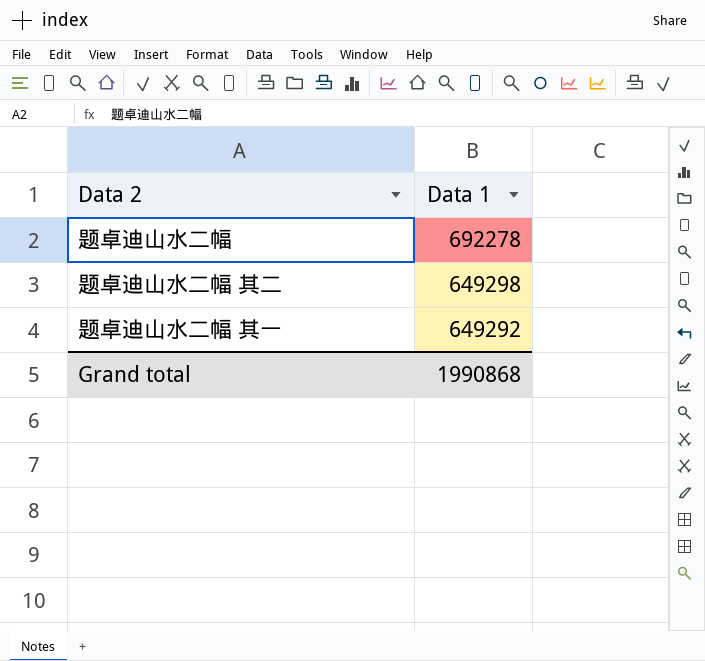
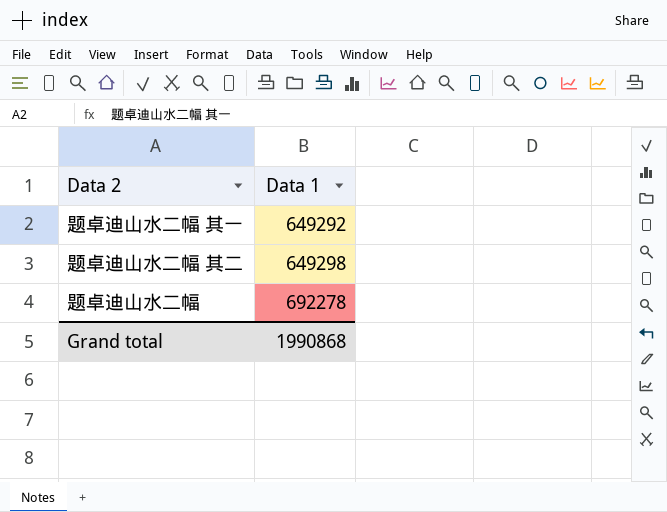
row order: Data 1 descending -> Data 1 ascending

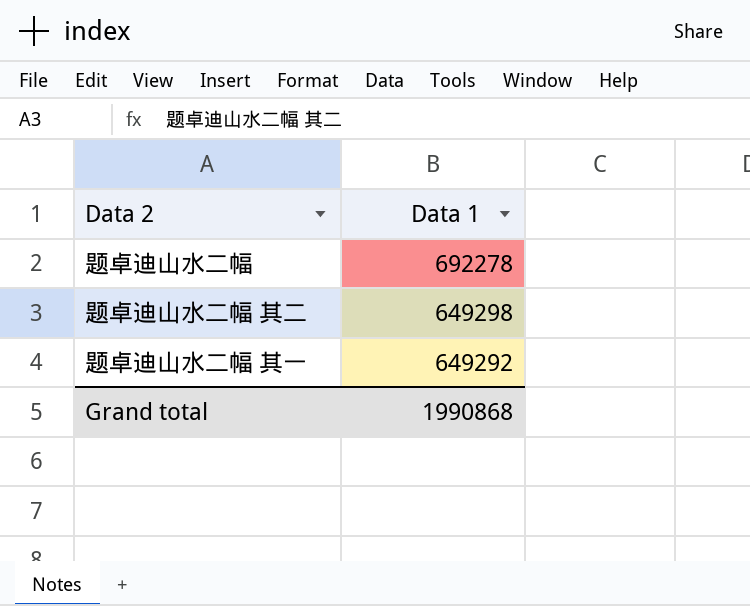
row order: Data 1 ascending -> Data 1 descending

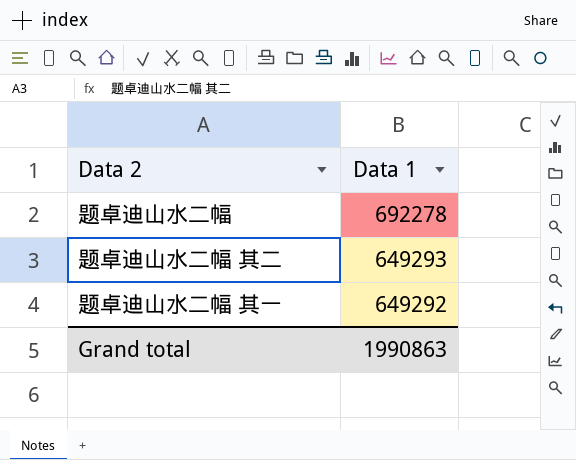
题卓迪山水二幅 其二 | Data 1: 649298 -> 649293
Grand total | Data 1: 1990868 -> 1990863

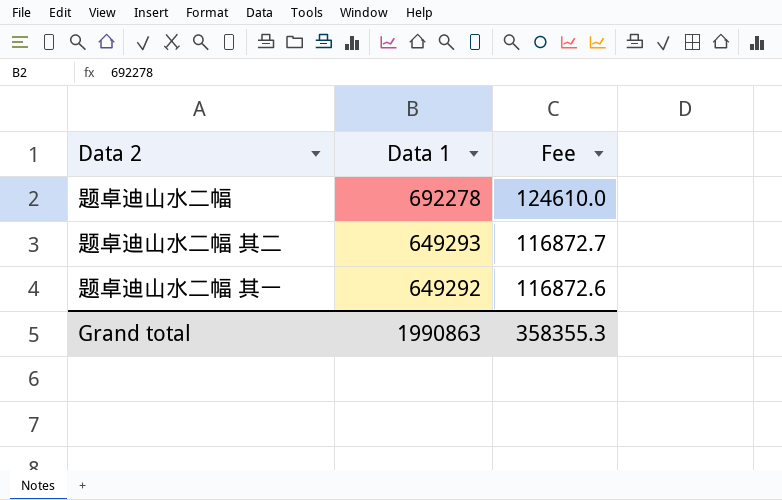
column Fee | formula: none -> [Data 1] * 0.18

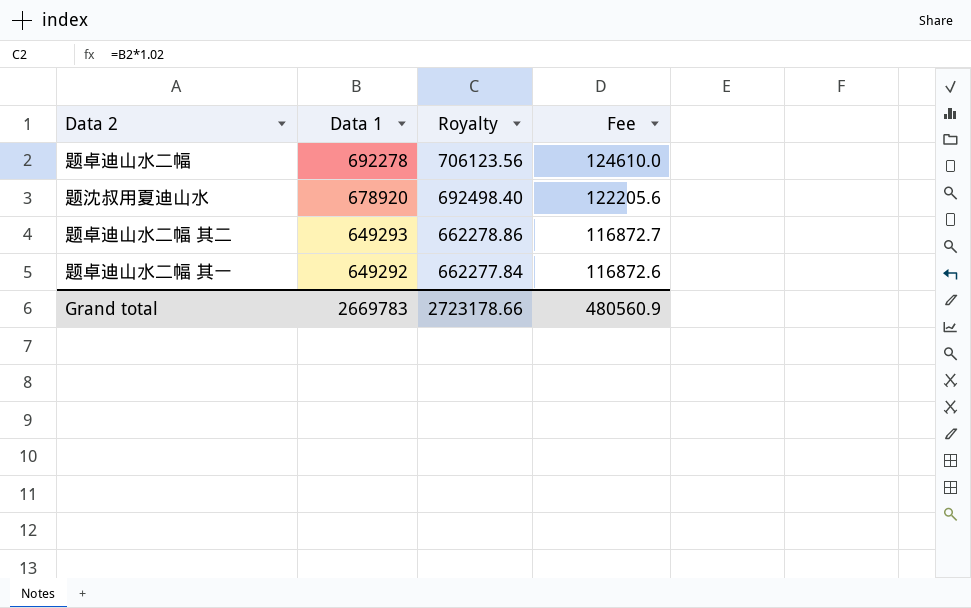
column Royalty | formula: none -> [Data 1] * 1.02
row 题沈叔用夏迪山水: none -> 678920 | 692498.40 | 122205.6
Grand total | Data 1: 1990863 -> 2669783
Grand total | Fee: 358355.3 -> 480560.9

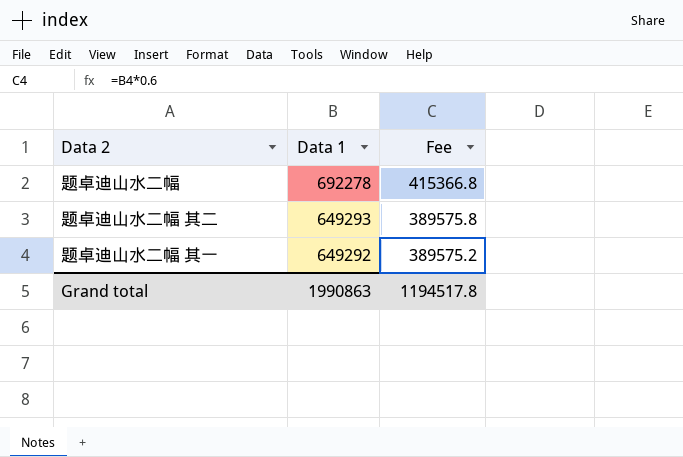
column Royalty | formula: [Data 1] * 1.02 -> none
column Fee | formula: [Data 1] * 0.18 -> [Data 1] * 0.6
row 题沈叔用夏迪山水: 678920 | 692498.40 | 122205.6 -> none
Grand total | Data 1: 2669783 -> 1990863
Grand total | Fee: 480560.9 -> 1194517.8

